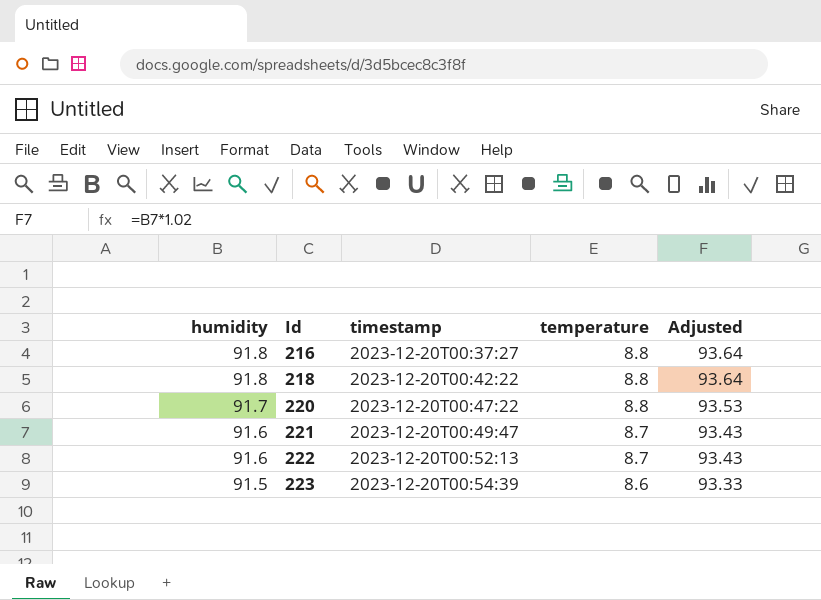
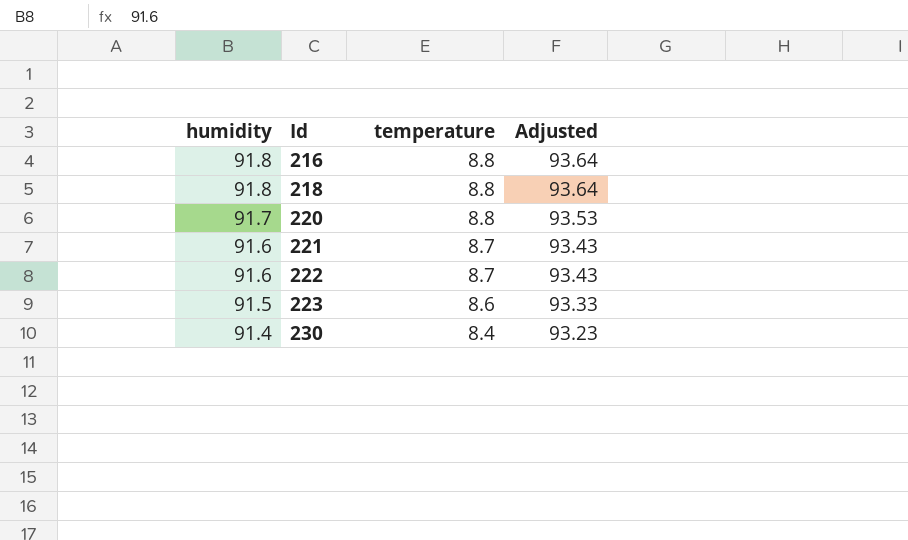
column timestamp | position: 3 -> none
row 230: none -> 91.4 | 8.4 | 93.23

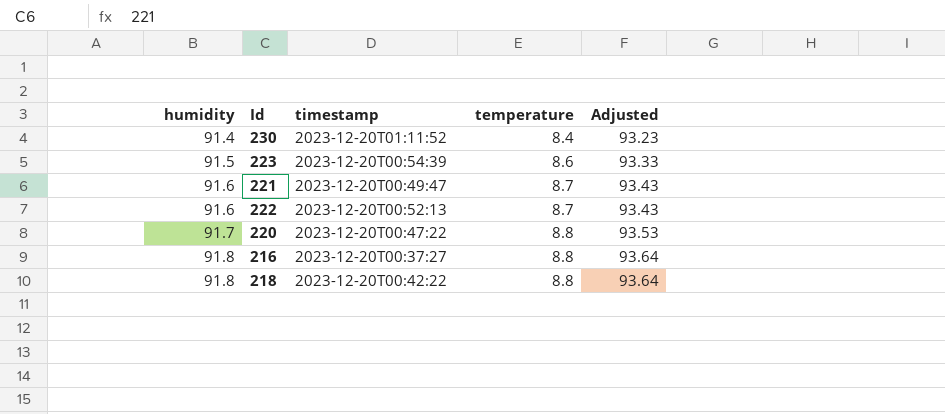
row order: humidity descending -> humidity ascending
column timestamp | position: none -> 3

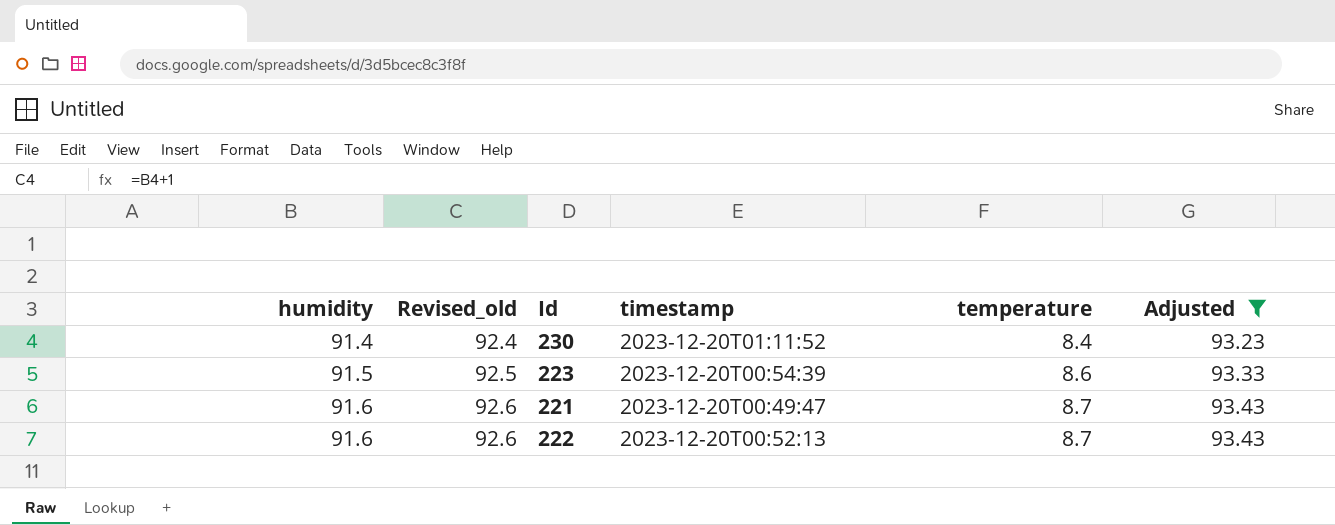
filter: none -> Adjusted <= 93.43
column Revised_old | formula: none -> [humidity] + 1

